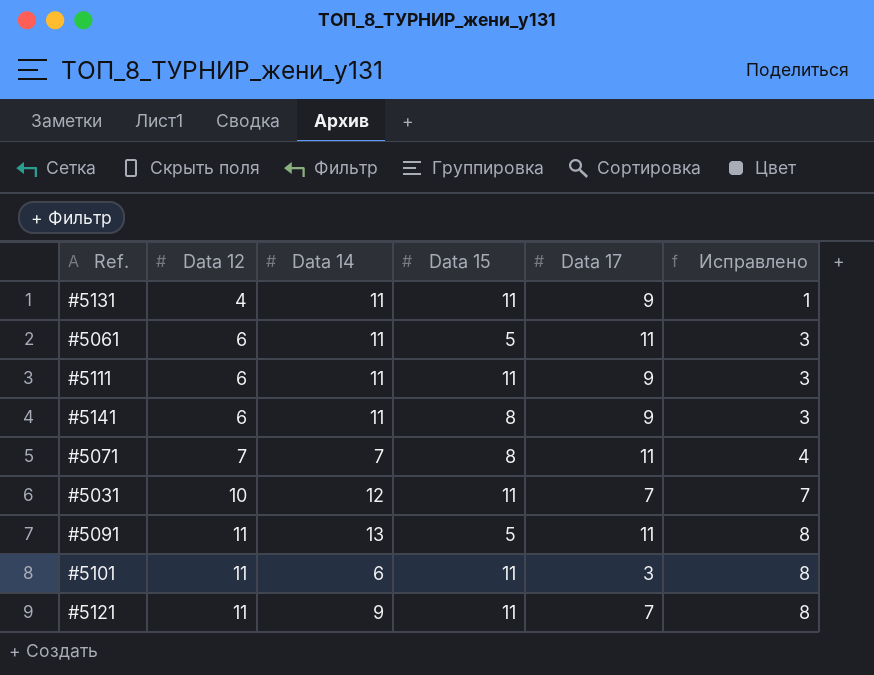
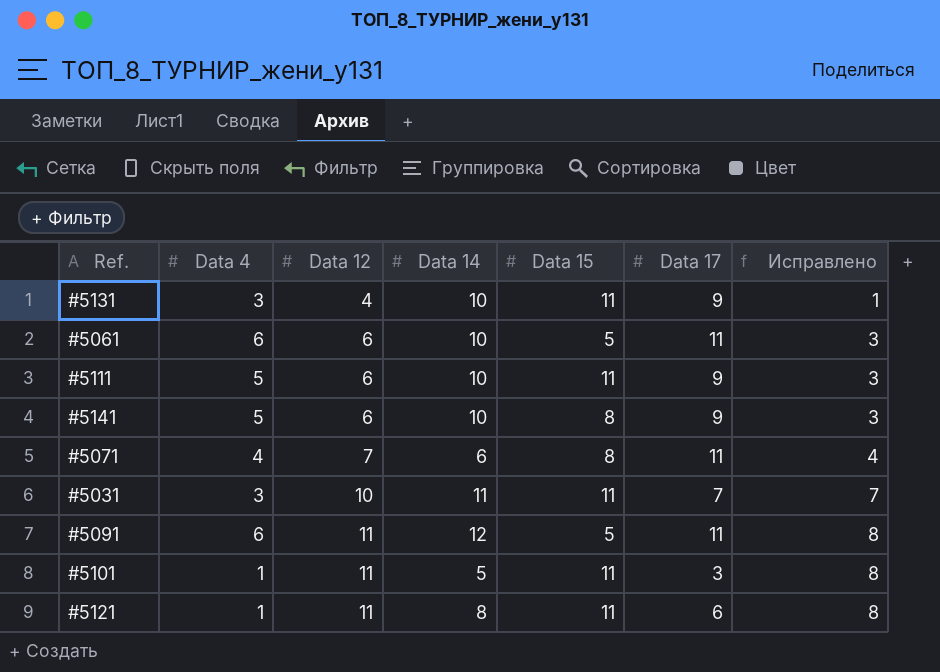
column Data 4 | position: none -> 2
#5131 | Data 14: 11 -> 10
#5061 | Data 14: 11 -> 10
#5111 | Data 14: 11 -> 10
#5141 | Data 14: 11 -> 10
#5071 | Data 14: 7 -> 6
#5031 | Data 14: 12 -> 11
#5091 | Data 14: 13 -> 12
#5101 | Data 14: 6 -> 5
#5121 | Data 14: 9 -> 8
#5121 | Data 17: 7 -> 6

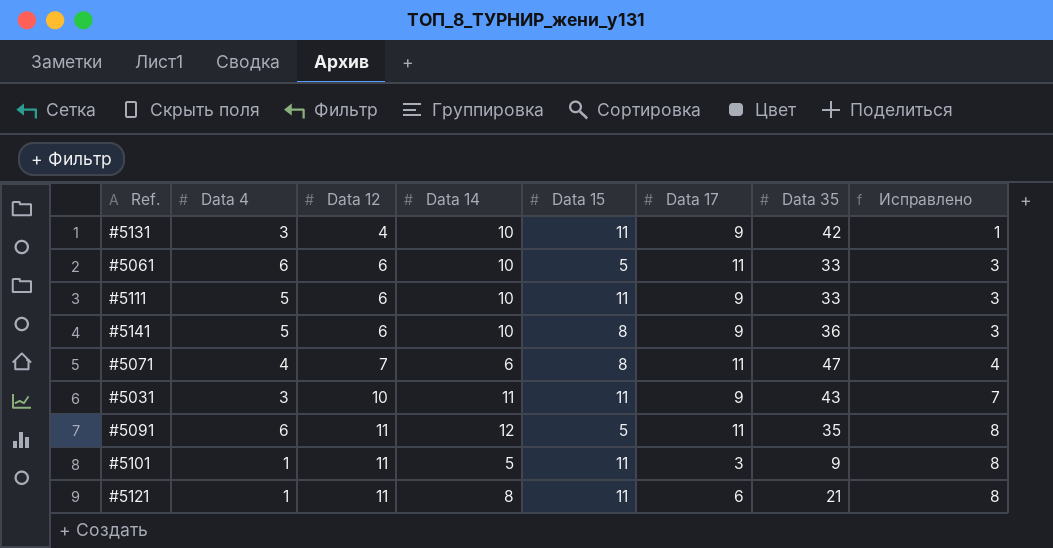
column Data 35 | position: none -> 7
#5031 | Data 17: 7 -> 9

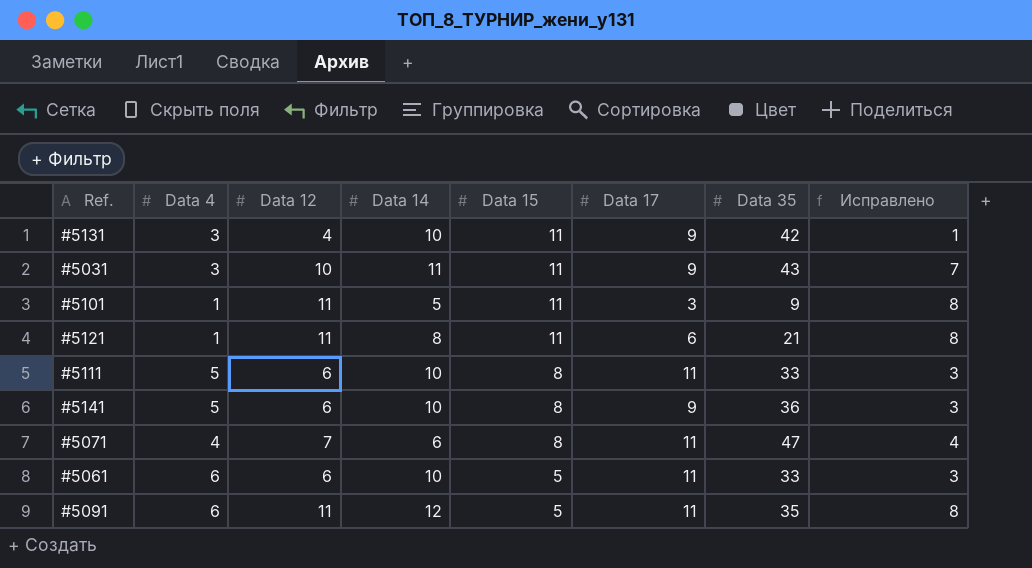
row order: Data 12 ascending -> Data 15 descending
#5111 | Data 15: 11 -> 8
#5111 | Data 17: 9 -> 11

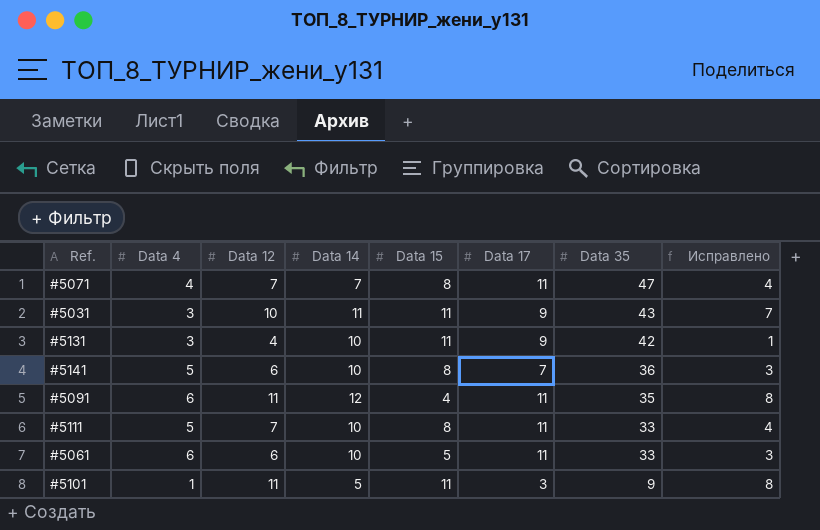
row order: Data 15 descending -> Data 35 descending
row #5121: 1 | 11 | 8 | 11 | 6 | 21 | 8 -> none
#5071 | Data 14: 6 -> 7
#5141 | Data 17: 9 -> 7
#5091 | Data 15: 5 -> 4
#5111 | Data 12: 6 -> 7
#5111 | Исправлено: 3 -> 4

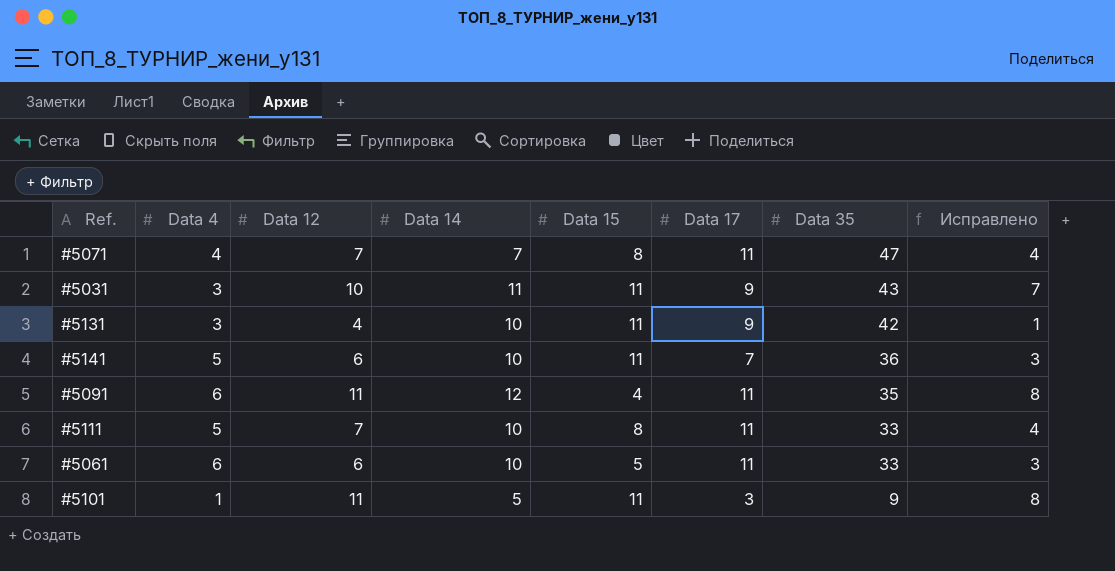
#5141 | Data 15: 8 -> 11

